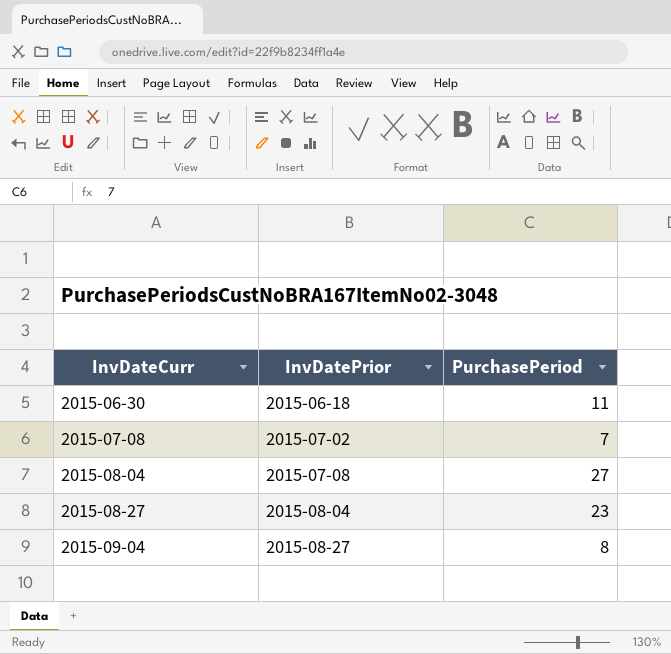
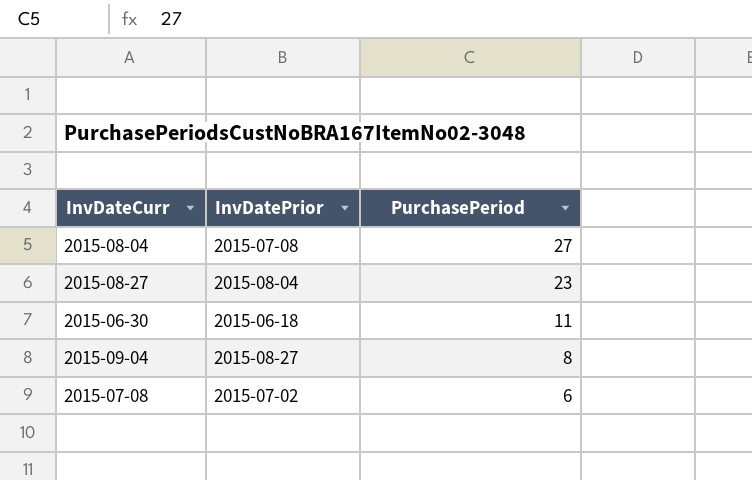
row order: InvDateCurr ascending -> PurchasePeriod descending
2015-07-08 | PurchasePeriod: 7 -> 6

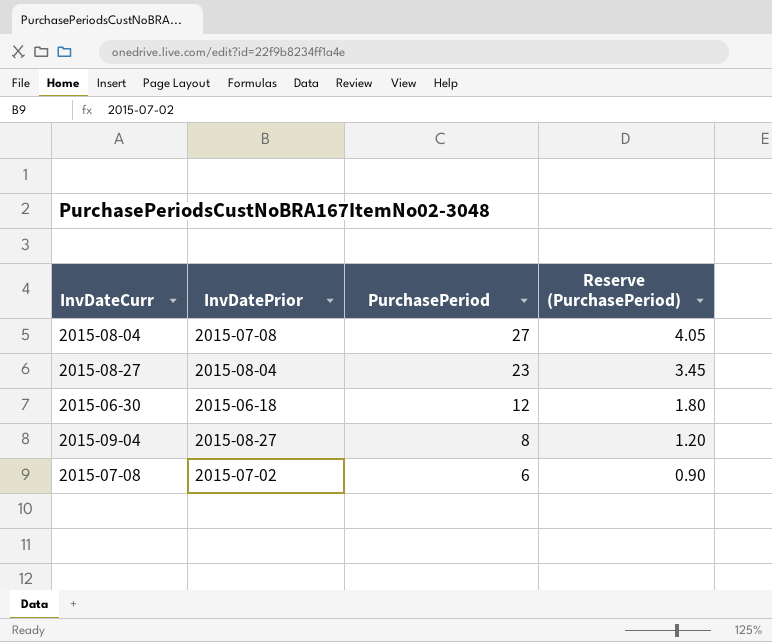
column Reserve (PurchasePeriod) | formula: none -> [PurchasePeriod] * 0.15
2015-06-30 | PurchasePeriod: 11 -> 12

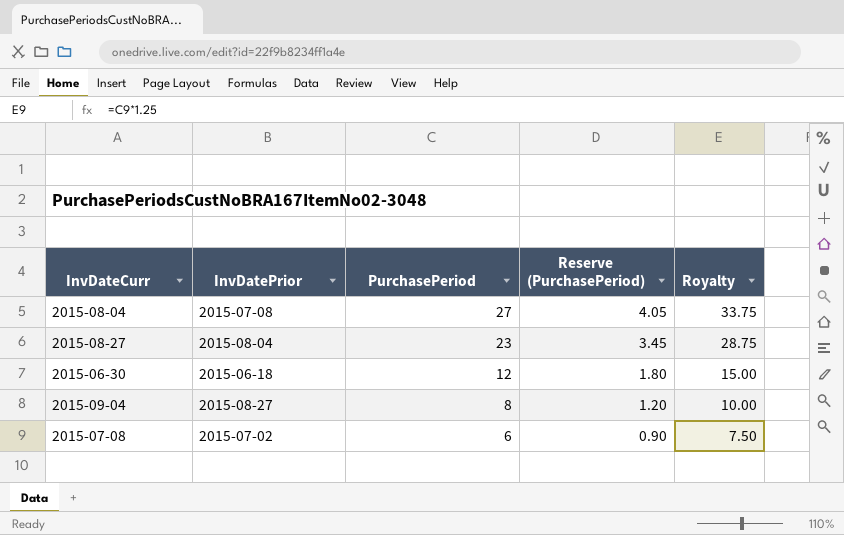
column Royalty | formula: none -> [PurchasePeriod] * 1.25

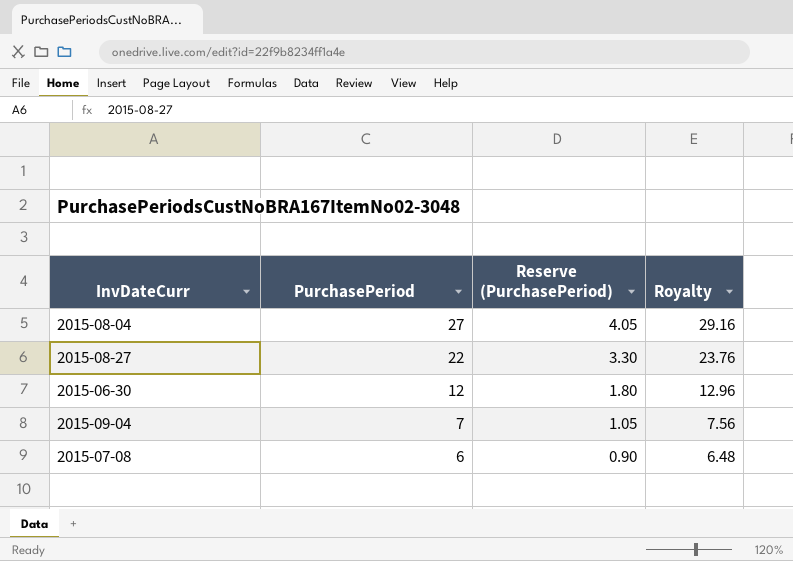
column InvDatePrior | position: 2 -> none
column Royalty | formula: [PurchasePeriod] * 1.25 -> [PurchasePeriod] * 1.08
2015-08-27 | PurchasePeriod: 23 -> 22
2015-08-27 | Reserve (PurchasePeriod): 3.45 -> 3.30
2015-09-04 | PurchasePeriod: 8 -> 7
2015-09-04 | Reserve (PurchasePeriod): 1.20 -> 1.05

